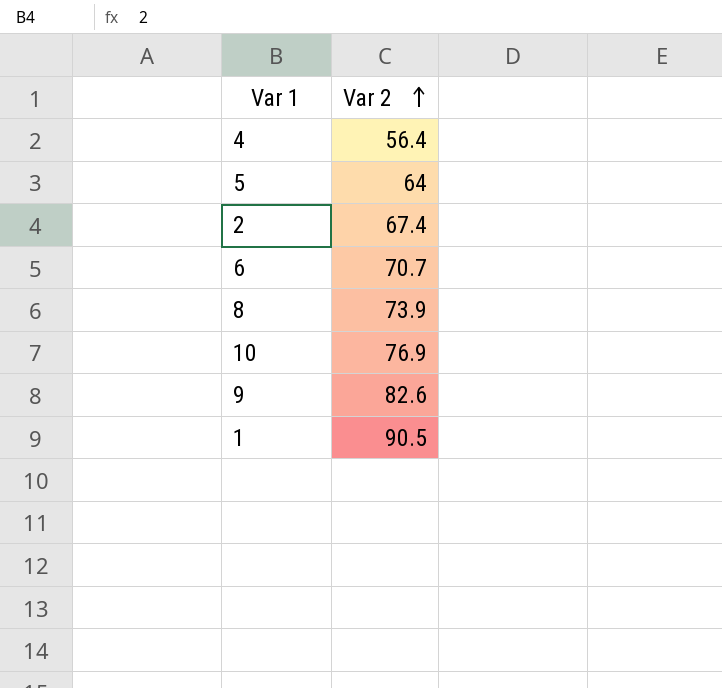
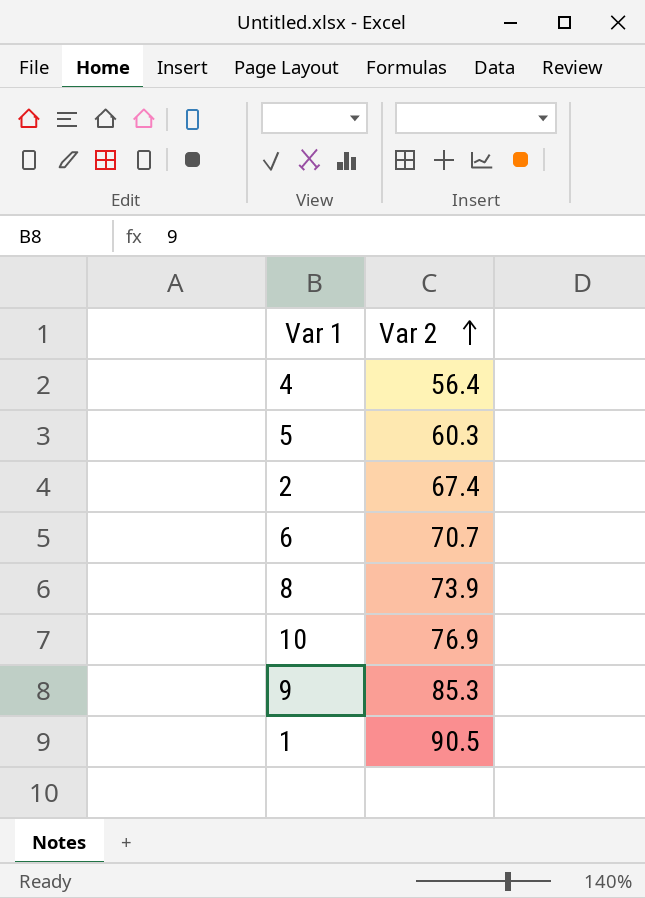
5 | Var 2: 64 -> 60.3
9 | Var 2: 82.6 -> 85.3

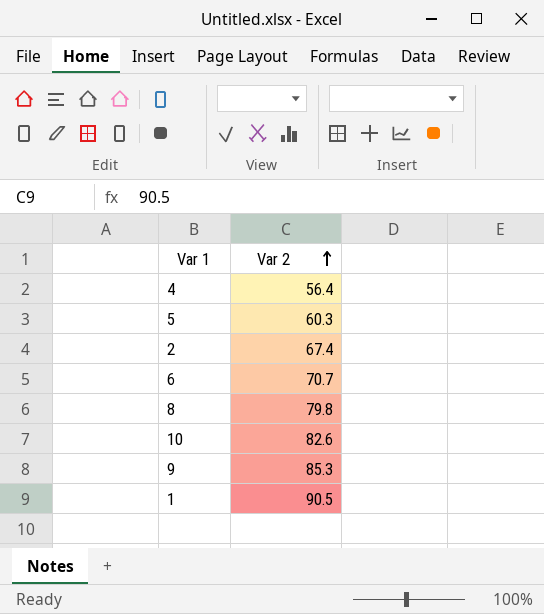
8 | Var 2: 73.9 -> 79.8
10 | Var 2: 76.9 -> 82.6

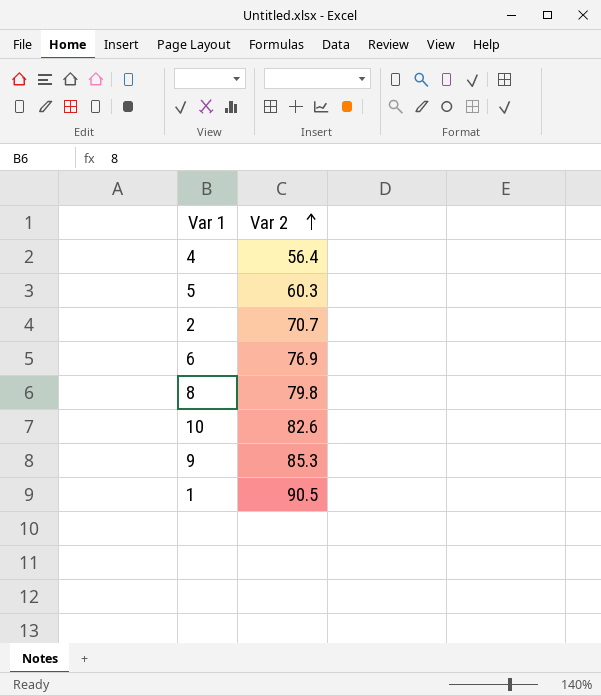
2 | Var 2: 67.4 -> 70.7
6 | Var 2: 70.7 -> 76.9

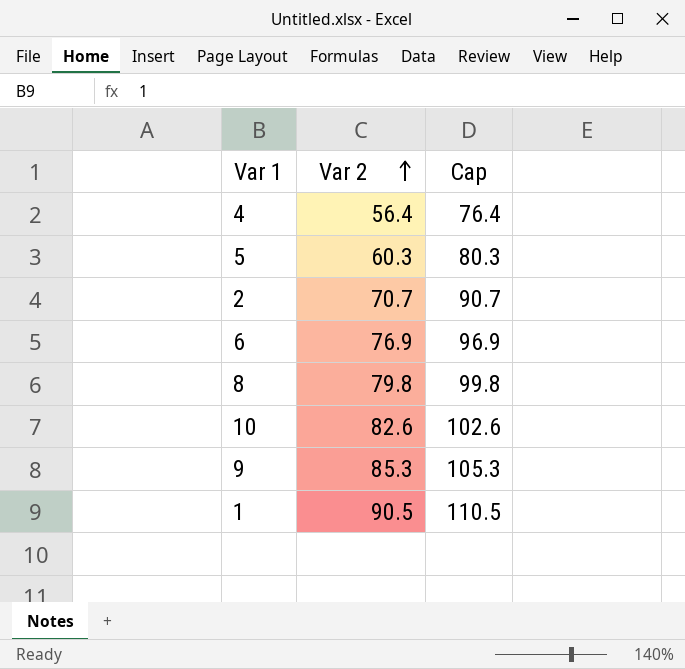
column Cap | formula: none -> [Var 2] + 20

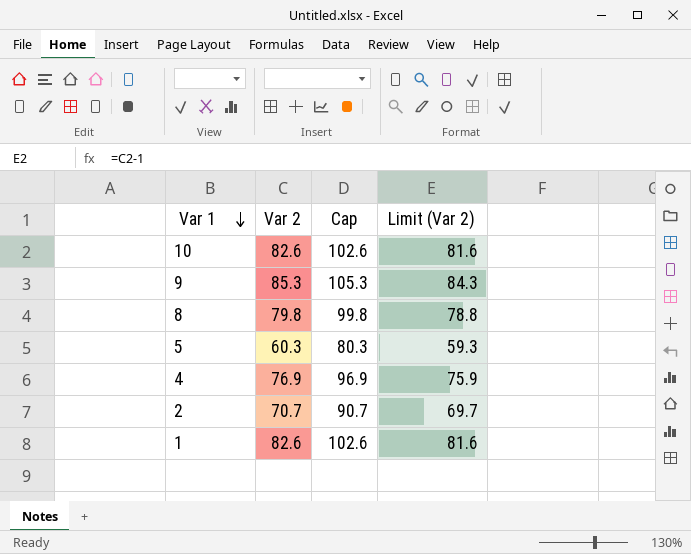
row order: Var 2 ascending -> Var 1 descending
column Limit (Var 2) | formula: none -> [Var 2] - 1
row 6: 76.9 | 96.9 -> none
4 | Var 2: 56.4 -> 76.9
4 | Cap: 76.4 -> 96.9
1 | Var 2: 90.5 -> 82.6
1 | Cap: 110.5 -> 102.6

